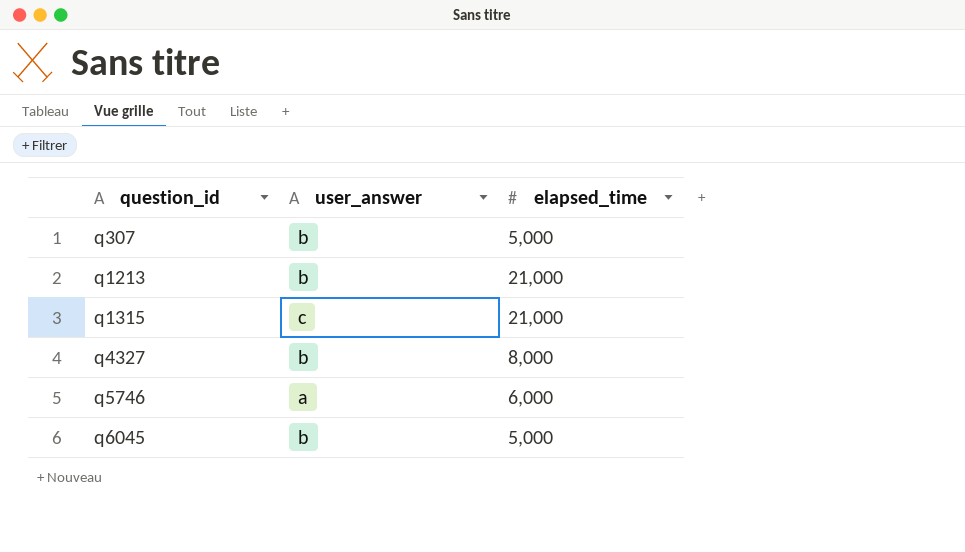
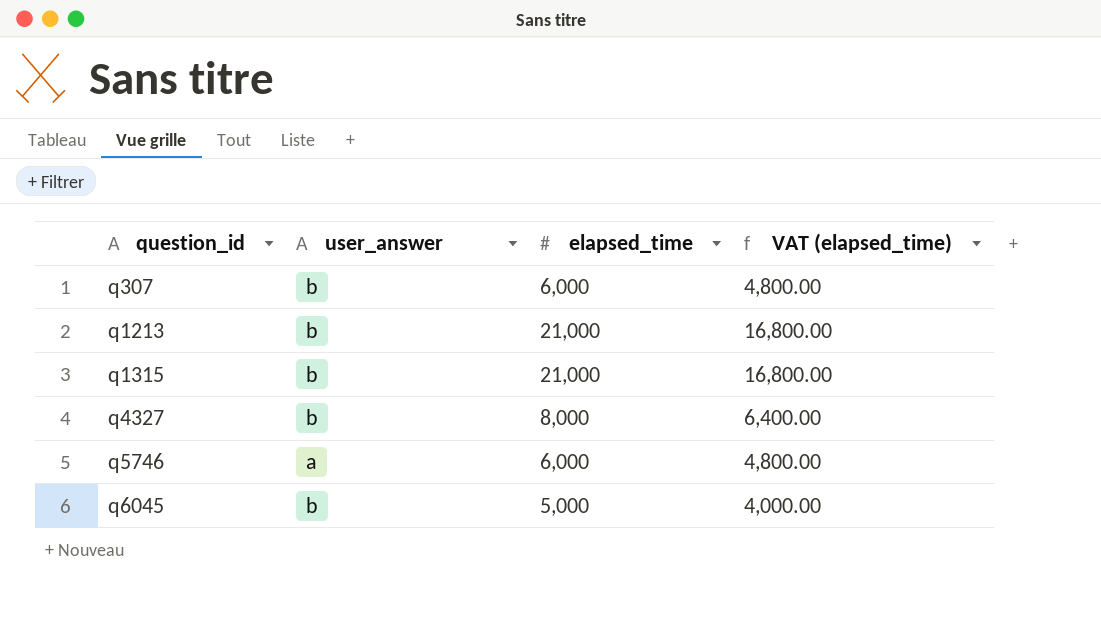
column VAT (elapsed_time) | formula: none -> [elapsed_time] * 0.8
q307 | elapsed_time: 5,000 -> 6,000
q1315 | user_answer: c -> b

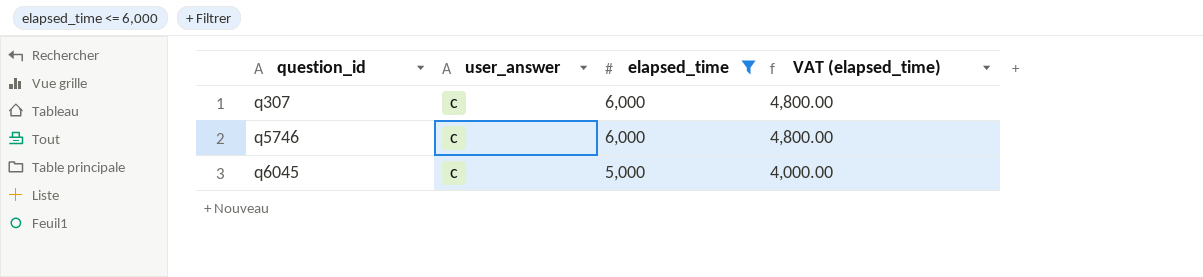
filter: none -> elapsed_time <= 6,000
q307 | user_answer: b -> c
q5746 | user_answer: a -> c
q6045 | user_answer: b -> c

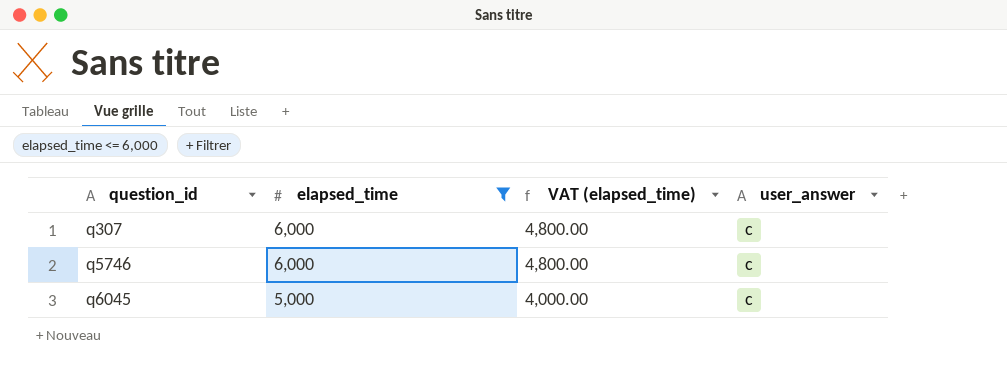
column user_answer | position: 2 -> 4

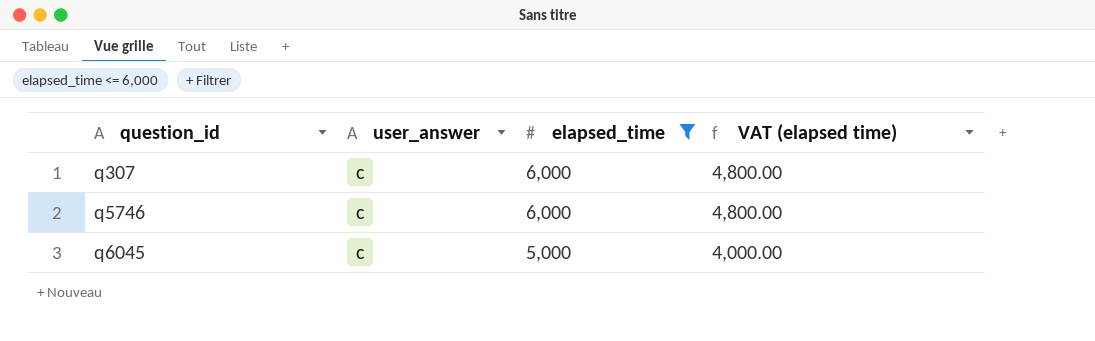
column user_answer | position: 4 -> 2
column name: VAT (elapsed_time) -> VAT (elapsed time)

